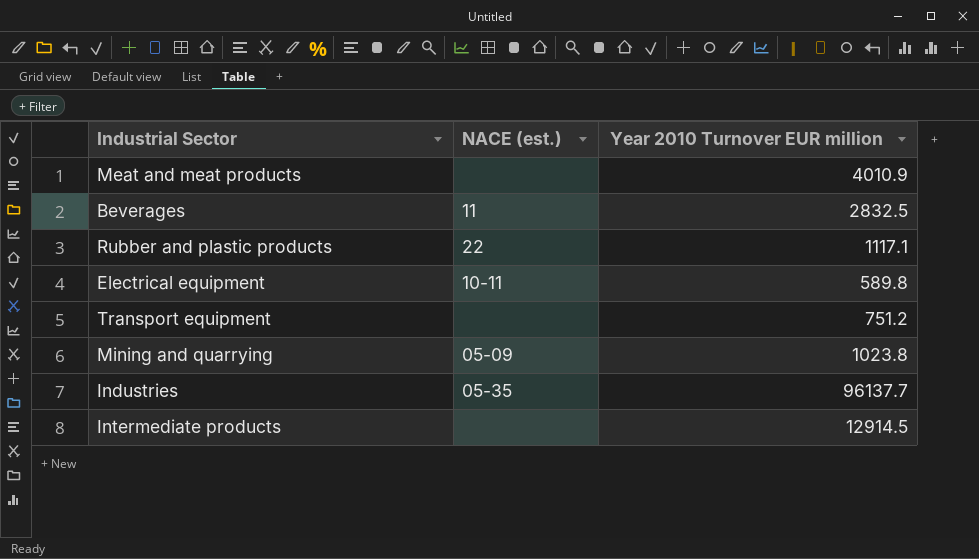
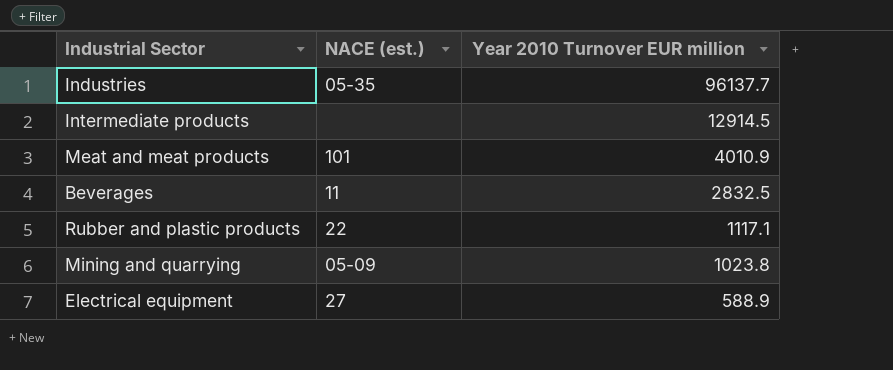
row order: none -> Year 2010 Turnover EUR million descending
row Transport equipment: none | 751.2 -> none
Meat and meat products | NACE (est.): none -> 101
Electrical equipment | NACE (est.): 10-11 -> 27
Electrical equipment | Year 2010 Turnover EUR million: 589.8 -> 588.9

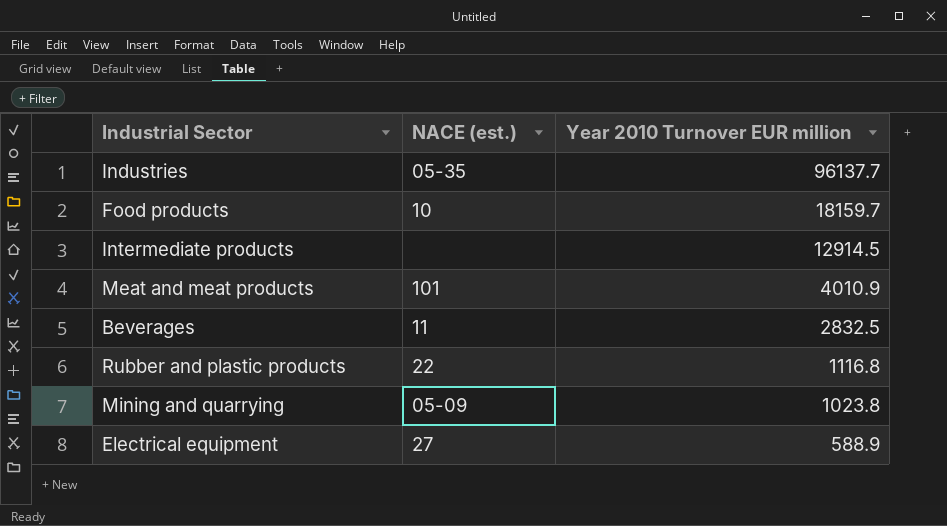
row Food products: none -> 10 | 18159.7
Rubber and plastic products | Year 2010 Turnover EUR million: 1117.1 -> 1116.8

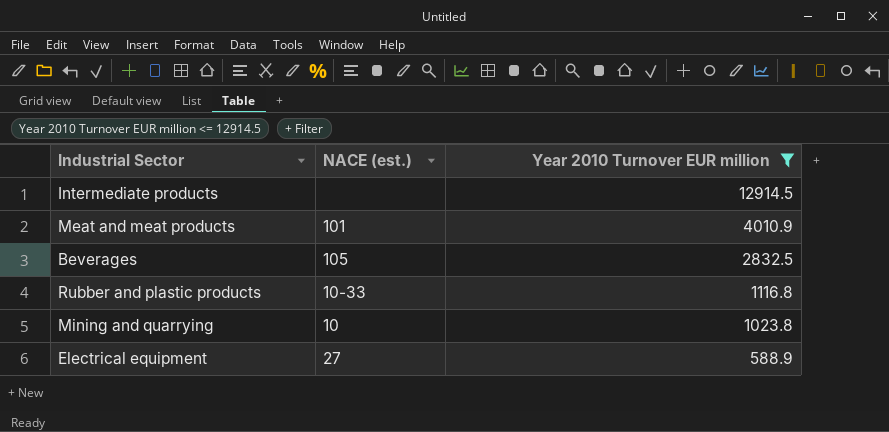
filter: none -> Year 2010 Turnover EUR million <= 12914.5
Beverages | NACE (est.): 11 -> 105
Rubber and plastic products | NACE (est.): 22 -> 10-33
Mining and quarrying | NACE (est.): 05-09 -> 10

